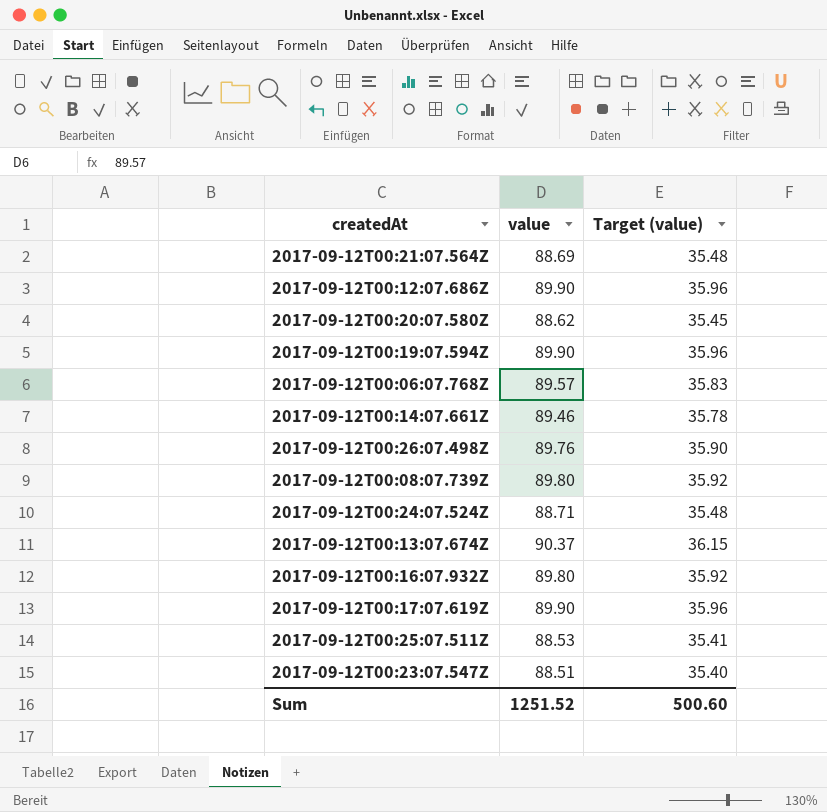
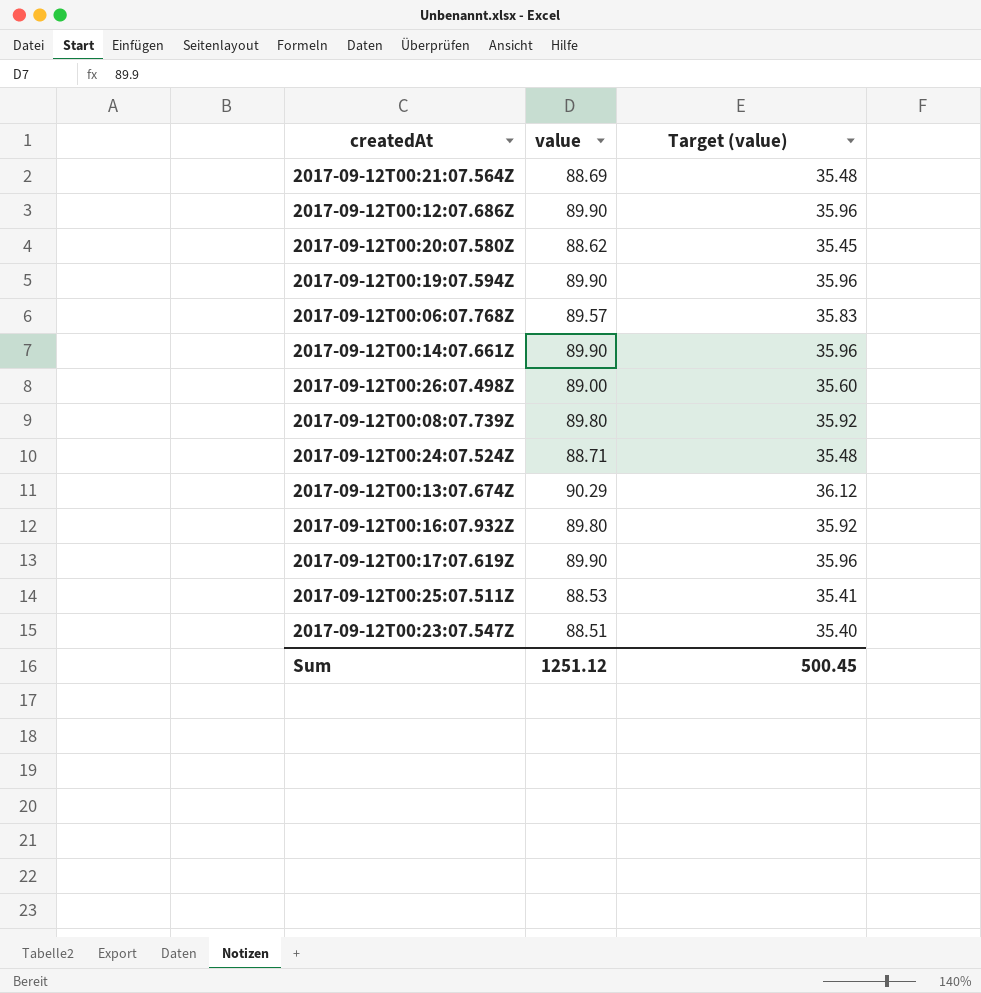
2017-09-12T00:14:07.661Z | value: 89.46 -> 89.90
2017-09-12T00:14:07.661Z | Target (value): 35.78 -> 35.96
2017-09-12T00:26:07.498Z | value: 89.76 -> 89.00
2017-09-12T00:26:07.498Z | Target (value): 35.90 -> 35.60
2017-09-12T00:13:07.674Z | value: 90.37 -> 90.29
2017-09-12T00:13:07.674Z | Target (value): 36.15 -> 36.12
Sum | value: 1251.52 -> 1251.12
Sum | Target (value): 500.60 -> 500.45

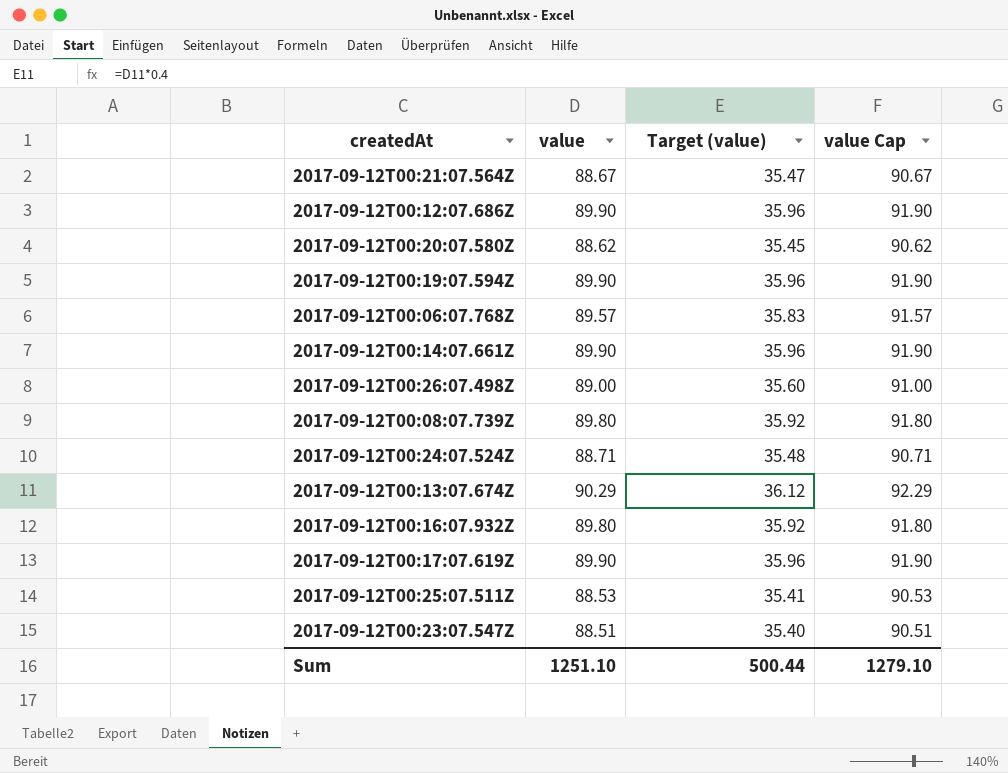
column value Cap | formula: none -> [value] + 2
2017-09-12T00:21:07.564Z | value: 88.69 -> 88.67
2017-09-12T00:21:07.564Z | Target (value): 35.48 -> 35.47
Sum | value: 1251.12 -> 1251.10
Sum | Target (value): 500.45 -> 500.44

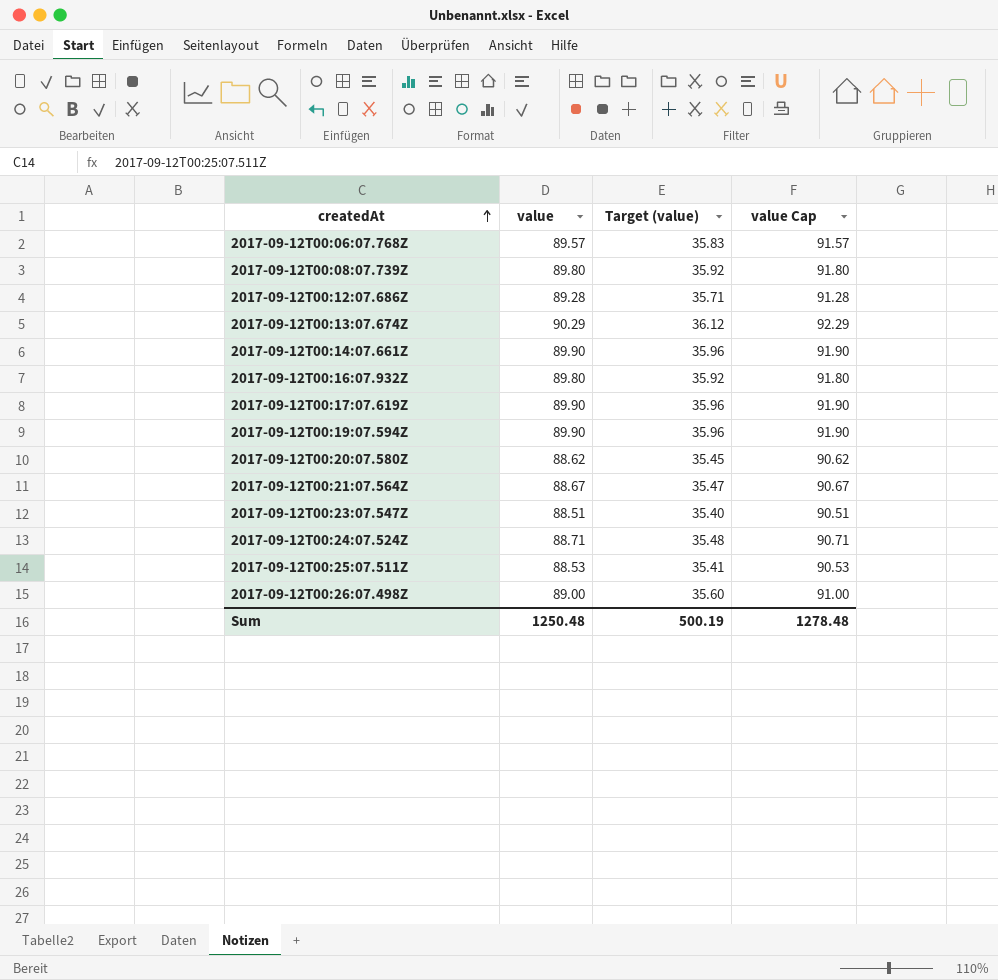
row order: none -> createdAt ascending
2017-09-12T00:12:07.686Z | value: 89.90 -> 89.28
2017-09-12T00:12:07.686Z | Target (value): 35.96 -> 35.71
2017-09-12T00:12:07.686Z | value Cap: 91.90 -> 91.28
Sum | value: 1251.10 -> 1250.48
Sum | Target (value): 500.44 -> 500.19
Sum | value Cap: 1279.10 -> 1278.48

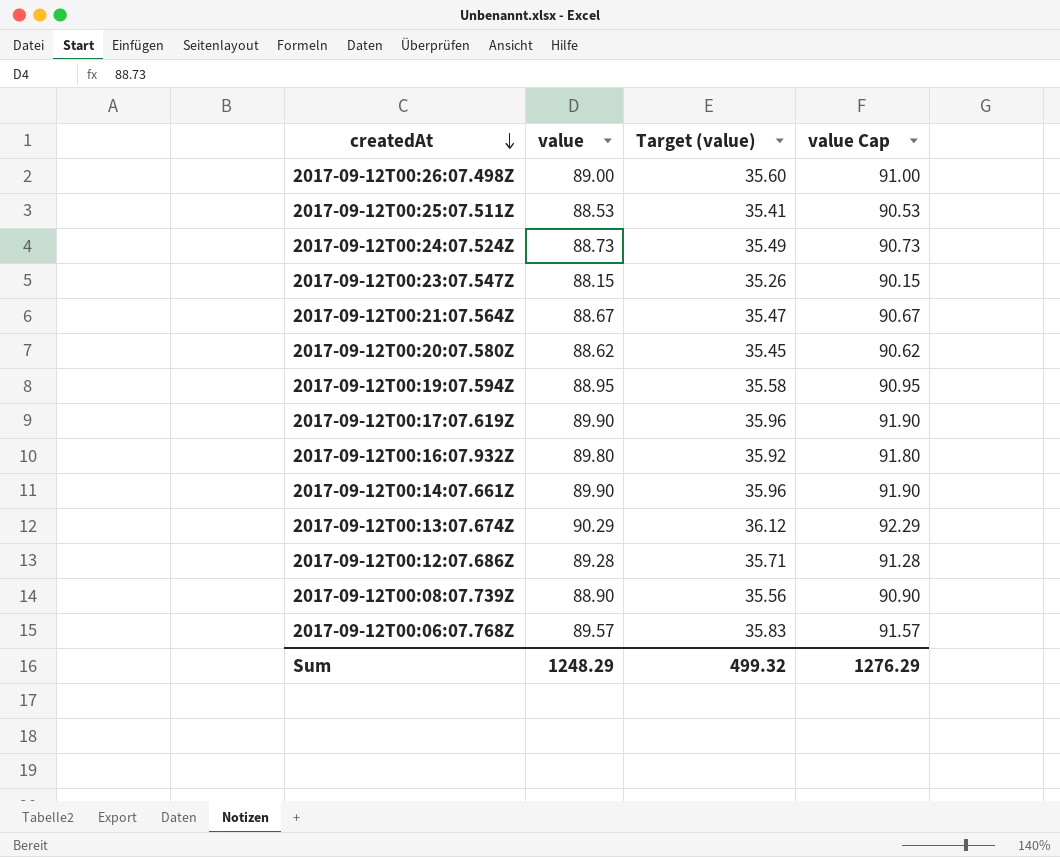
row order: createdAt ascending -> createdAt descending
2017-09-12T00:24:07.524Z | value: 88.71 -> 88.73
2017-09-12T00:24:07.524Z | Target (value): 35.48 -> 35.49
2017-09-12T00:24:07.524Z | value Cap: 90.71 -> 90.73
2017-09-12T00:23:07.547Z | value: 88.51 -> 88.15
2017-09-12T00:23:07.547Z | Target (value): 35.40 -> 35.26
2017-09-12T00:23:07.547Z | value Cap: 90.51 -> 90.15
2017-09-12T00:19:07.594Z | value: 89.90 -> 88.95
2017-09-12T00:19:07.594Z | Target (value): 35.96 -> 35.58
2017-09-12T00:19:07.594Z | value Cap: 91.90 -> 90.95
2017-09-12T00:08:07.739Z | value: 89.80 -> 88.90
2017-09-12T00:08:07.739Z | Target (value): 35.92 -> 35.56
2017-09-12T00:08:07.739Z | value Cap: 91.80 -> 90.90
Sum | value: 1250.48 -> 1248.29
Sum | Target (value): 500.19 -> 499.32
Sum | value Cap: 1278.48 -> 1276.29

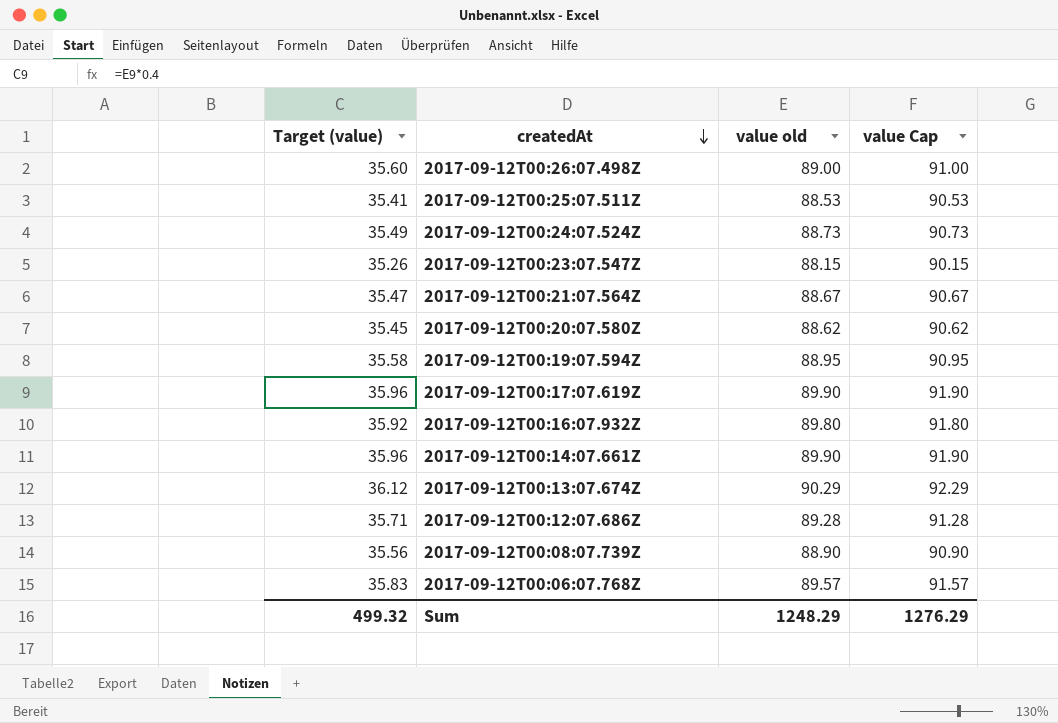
column Target (value) | position: 3 -> 1
column name: value -> value old

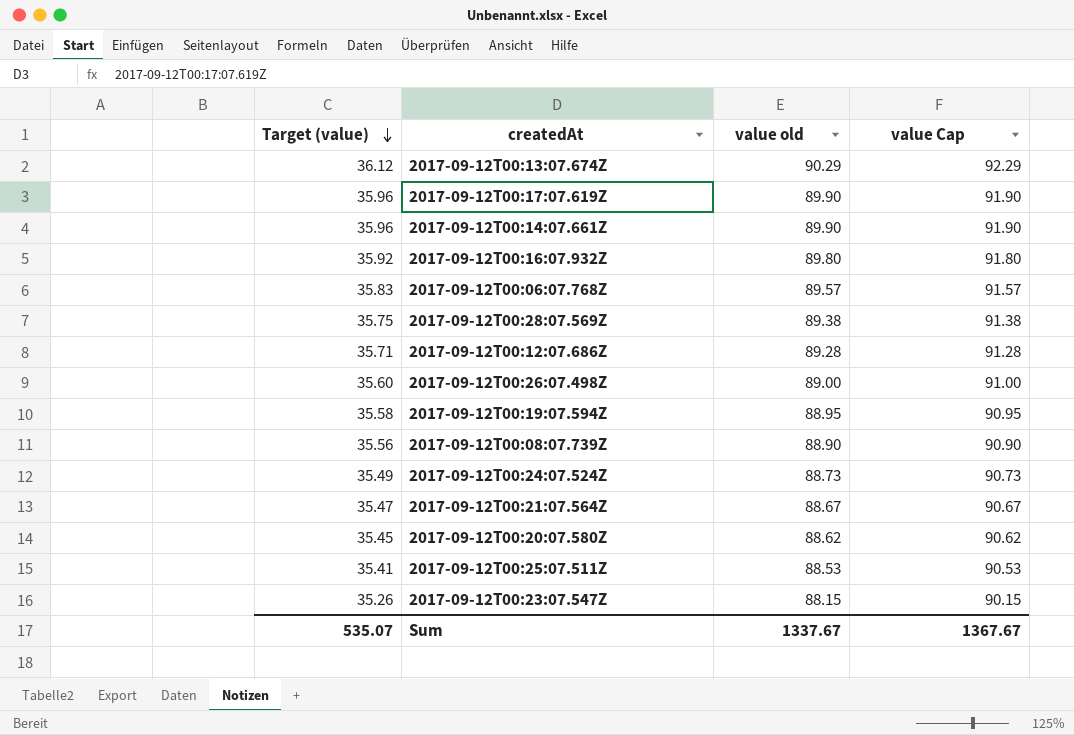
row order: createdAt descending -> Target (value) descending
row 2017-09-12T00:28:07.569Z: none -> 35.75 | 89.38 | 91.38
Sum | Target (value): 499.32 -> 535.07
Sum | value old: 1248.29 -> 1337.67
Sum | value Cap: 1276.29 -> 1367.67

